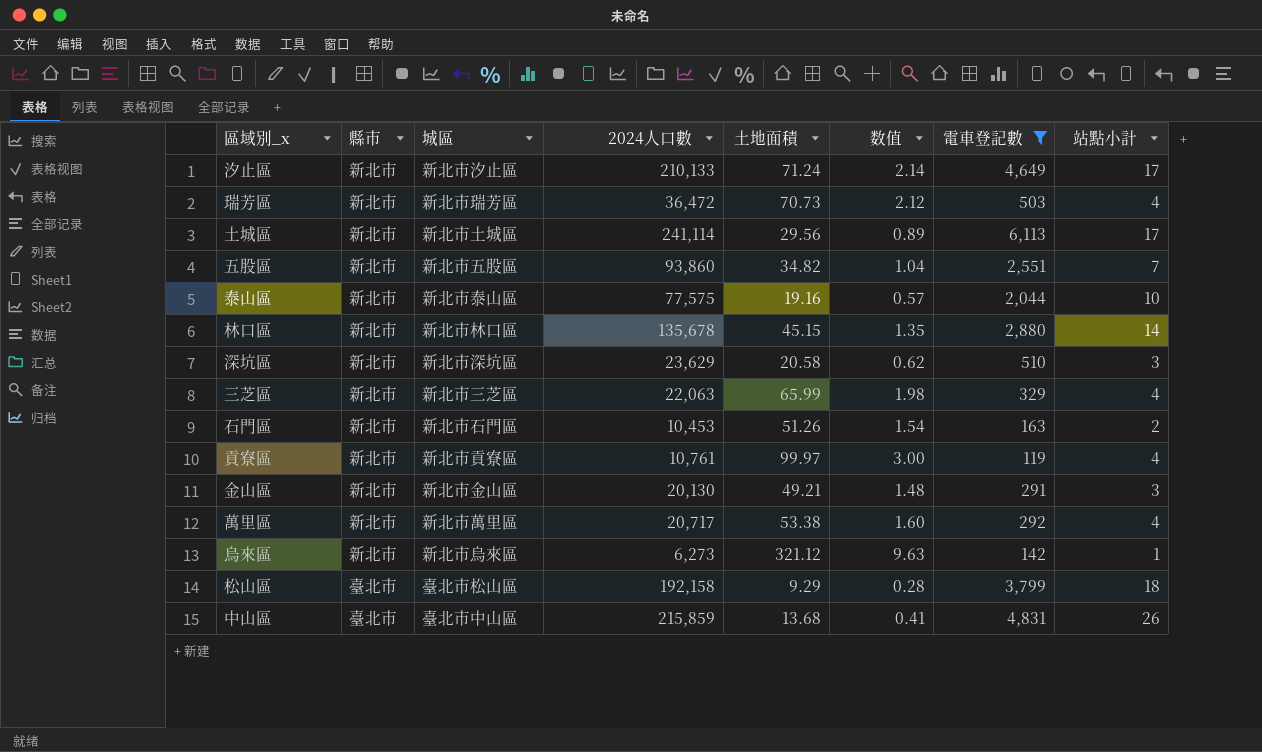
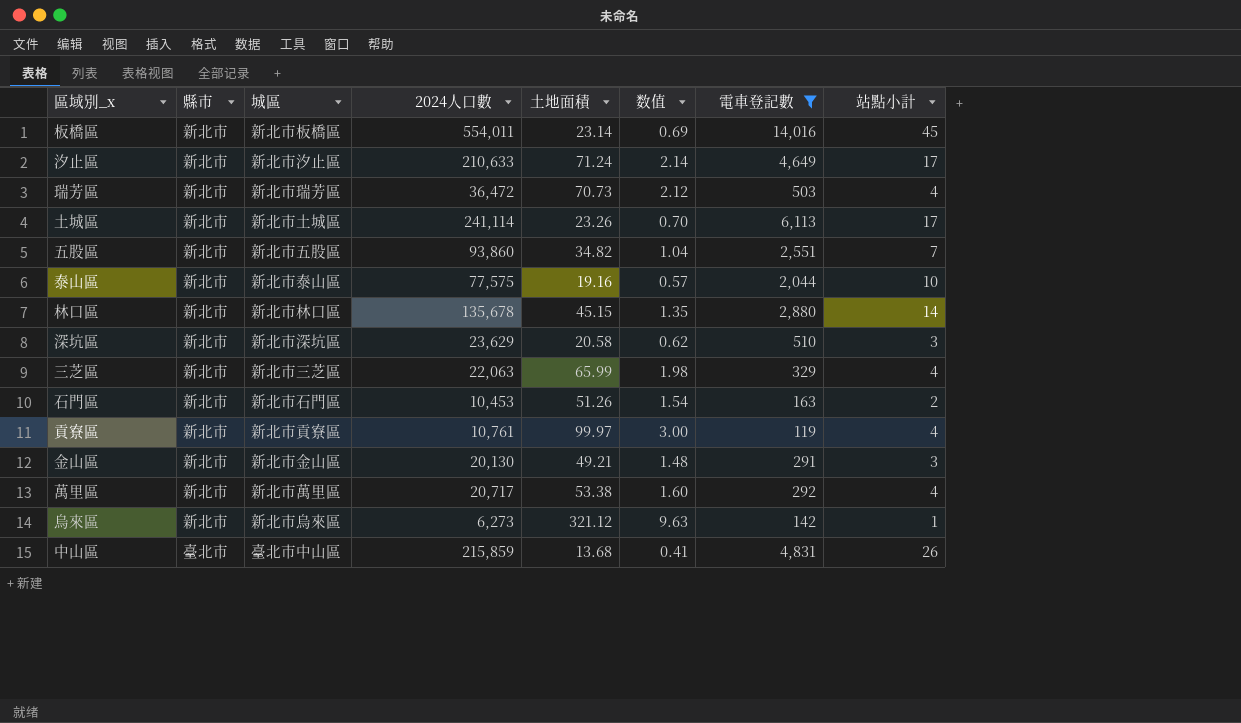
row 松山區: 臺北市 | 臺北市松山區 | 192,158 | 9.29 | 0.28 | 3,799 | 18 -> none
row 板橋區: none -> 新北市 | 新北市板橋區 | 554,011 | 23.14 | 0.69 | 14,016 | 45
汐止區 | 2024人口數: 210,133 -> 210,633
土城區 | 土地面積: 29.56 -> 23.26
土城區 | 数值: 0.89 -> 0.70

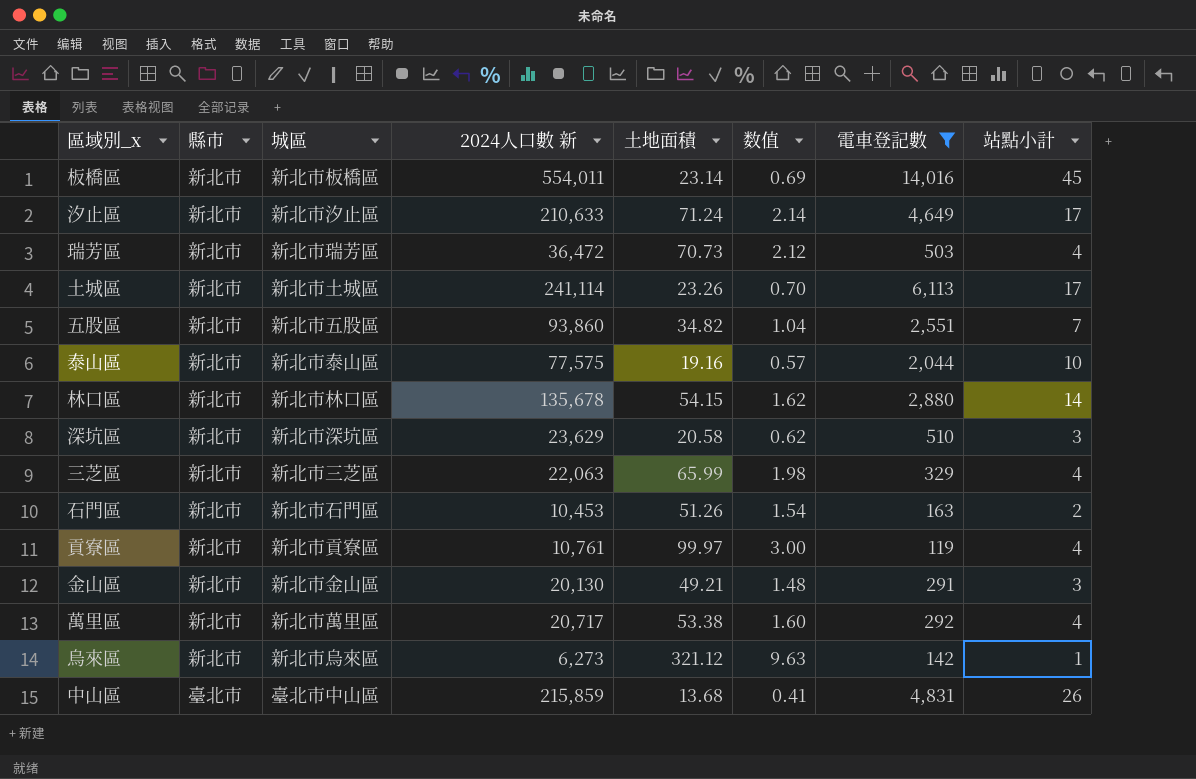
column name: 2024人口數 -> 2024人口數 新
林口區 | 土地面積: 45.15 -> 54.15
林口區 | 数值: 1.35 -> 1.62

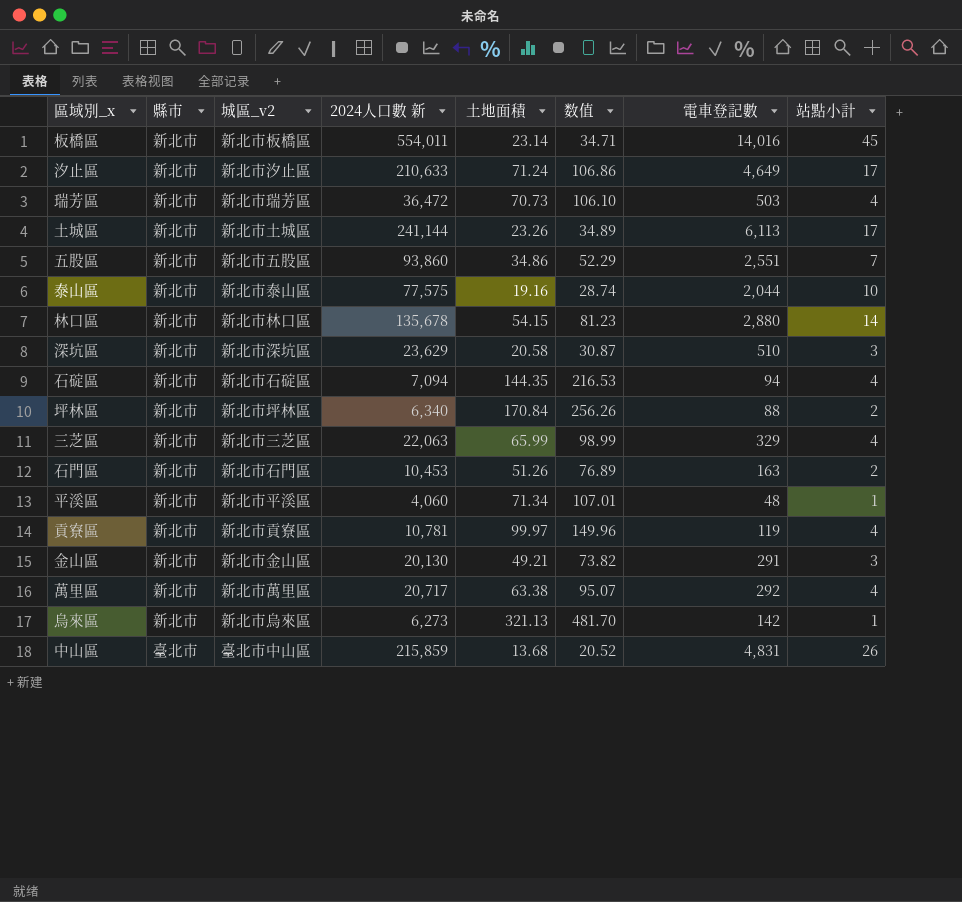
filter: 電車登記數 >= 119 -> none
column name: 城區 -> 城區_v2
column 数值 | formula: [土地面積] * 0.03 -> [土地面積] * 1.5
土城區 | 2024人口數 新: 241,114 -> 241,144
五股區 | 土地面積: 34.82 -> 34.86
貢寮區 | 2024人口數 新: 10,761 -> 10,781
萬里區 | 土地面積: 53.38 -> 63.38
烏來區 | 土地面積: 321.12 -> 321.13

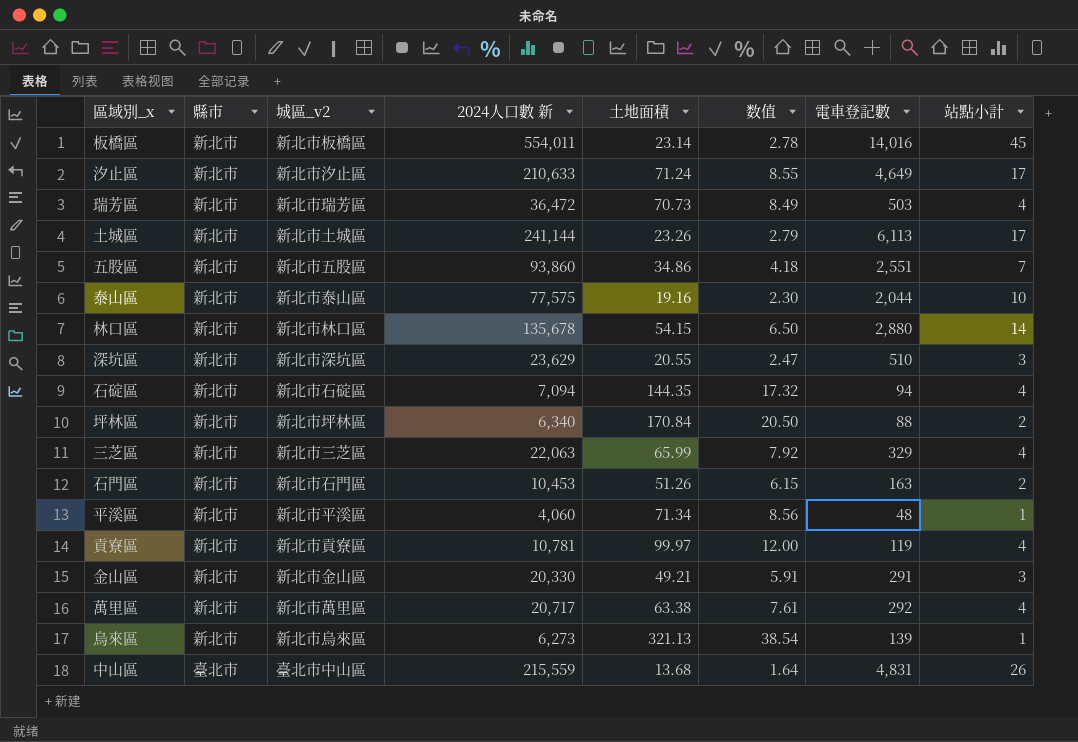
column 数值 | formula: [土地面積] * 1.5 -> [土地面積] * 0.12
深坑區 | 土地面積: 20.58 -> 20.55
金山區 | 2024人口數 新: 20,130 -> 20,330
烏來區 | 電車登記數: 142 -> 139
中山區 | 2024人口數 新: 215,859 -> 215,559

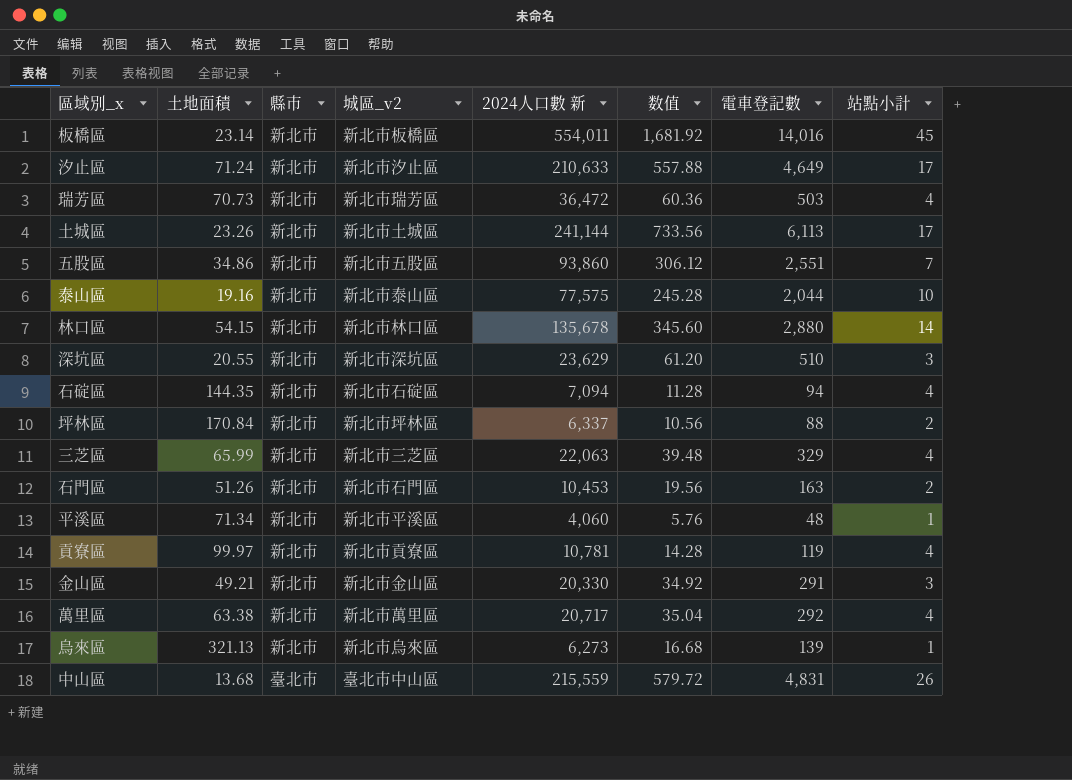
column 土地面積 | position: 5 -> 2
column 数值 | formula: [土地面積] * 0.12 -> [電車登記數] * 0.12
坪林區 | 2024人口數 新: 6,340 -> 6,337

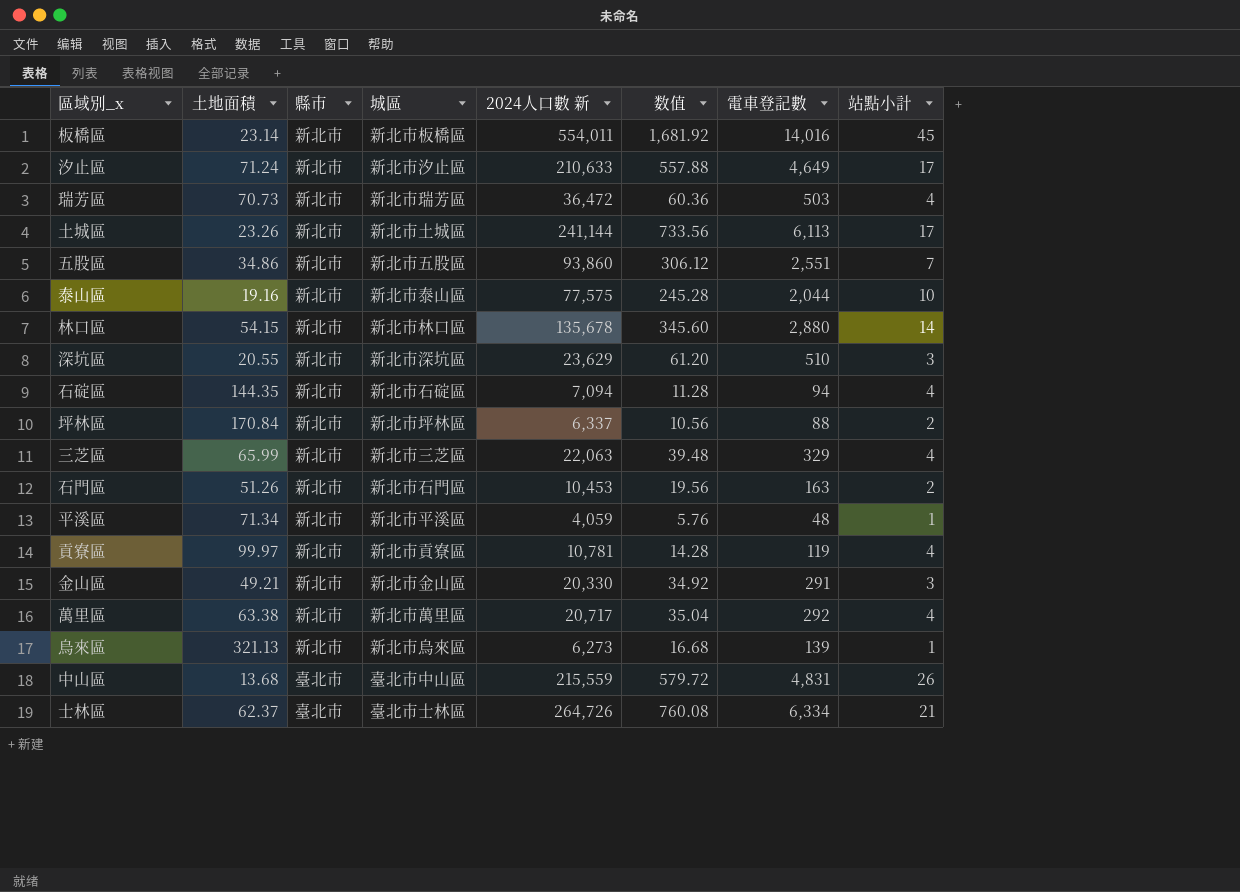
column name: 城區_v2 -> 城區
平溪區 | 2024人口數 新: 4,060 -> 4,059
row 士林區: none -> 62.37 | 臺北市 | 臺北市士林區 | 264,726 | 760.08 | 6,334 | 21

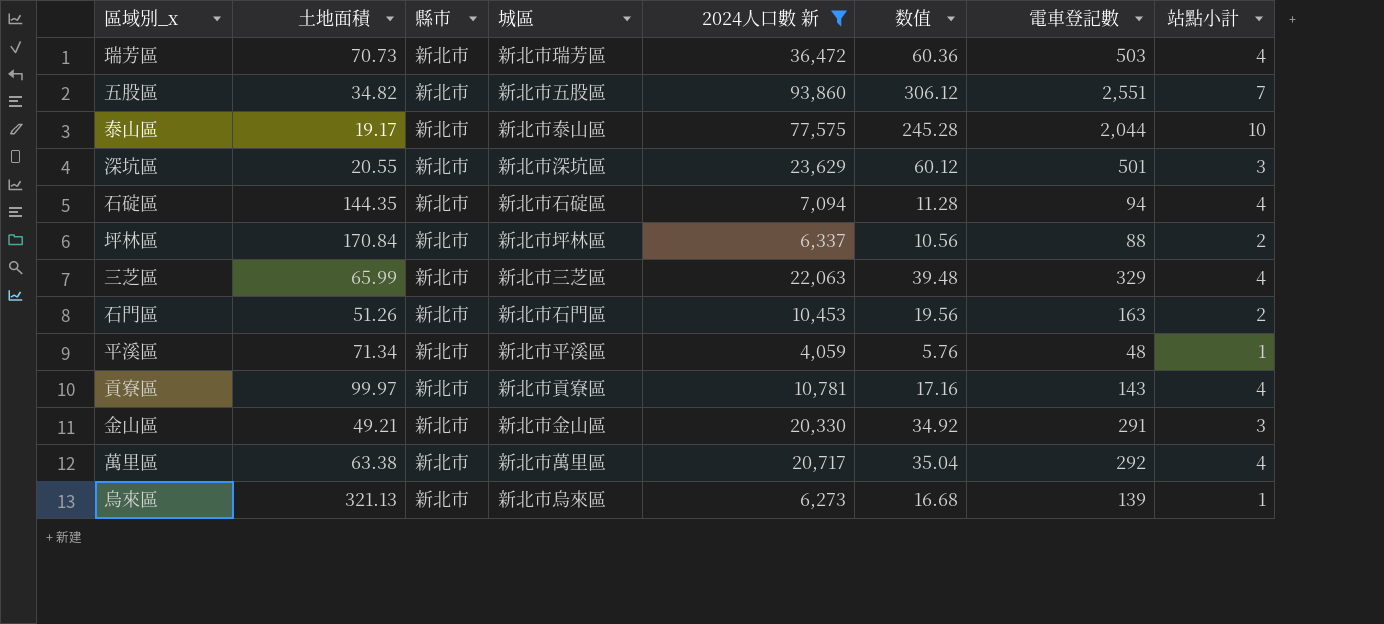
filter: none -> 2024人口數 新 <= 93,860
五股區 | 土地面積: 34.86 -> 34.82
泰山區 | 土地面積: 19.16 -> 19.17
深坑區 | 数值: 61.20 -> 60.12
深坑區 | 電車登記數: 510 -> 501
貢寮區 | 数值: 14.28 -> 17.16
貢寮區 | 電車登記數: 119 -> 143

